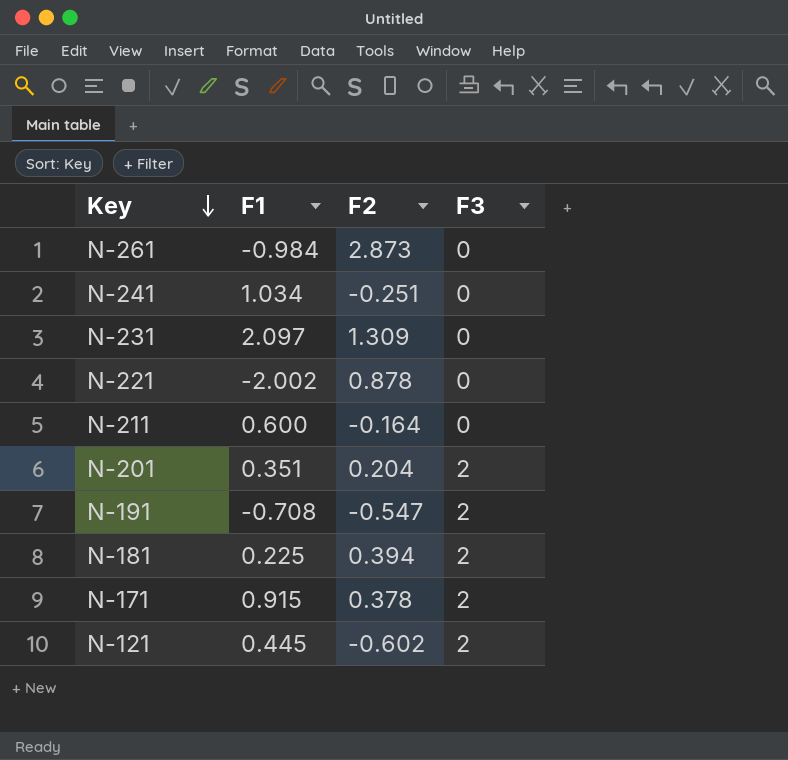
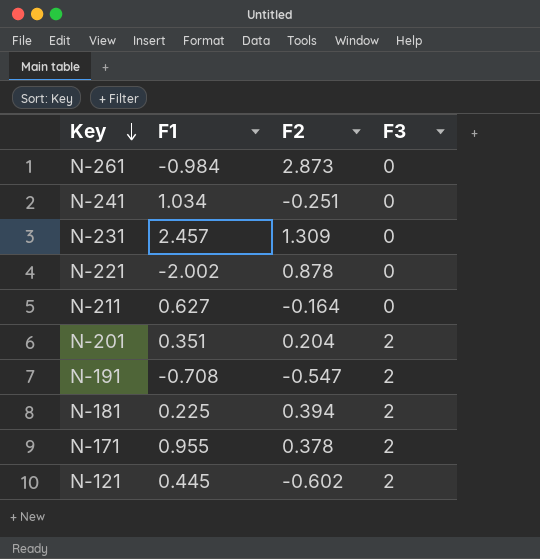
N-231 | F1: 2.097 -> 2.457
N-211 | F1: 0.600 -> 0.627
N-171 | F1: 0.915 -> 0.955

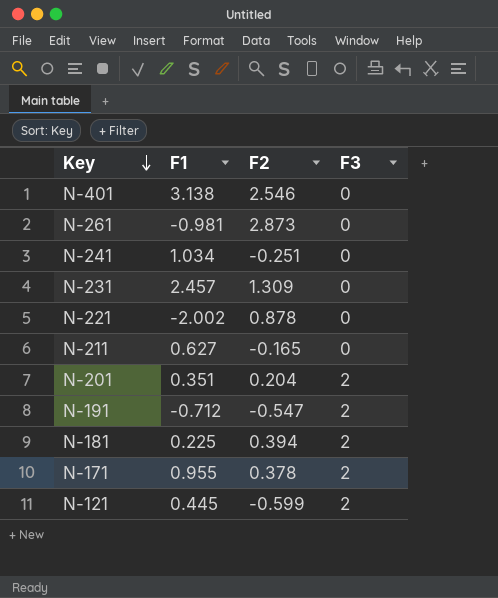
row N-401: none -> 3.138 | 2.546 | 0
N-261 | F1: -0.984 -> -0.981
N-211 | F2: -0.164 -> -0.165
N-191 | F1: -0.708 -> -0.712
N-121 | F2: -0.602 -> -0.599

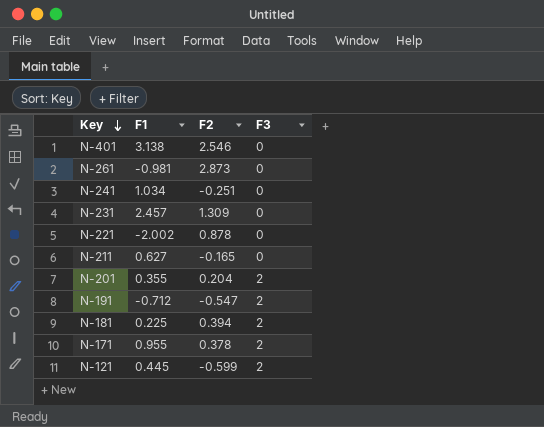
N-201 | F1: 0.351 -> 0.355

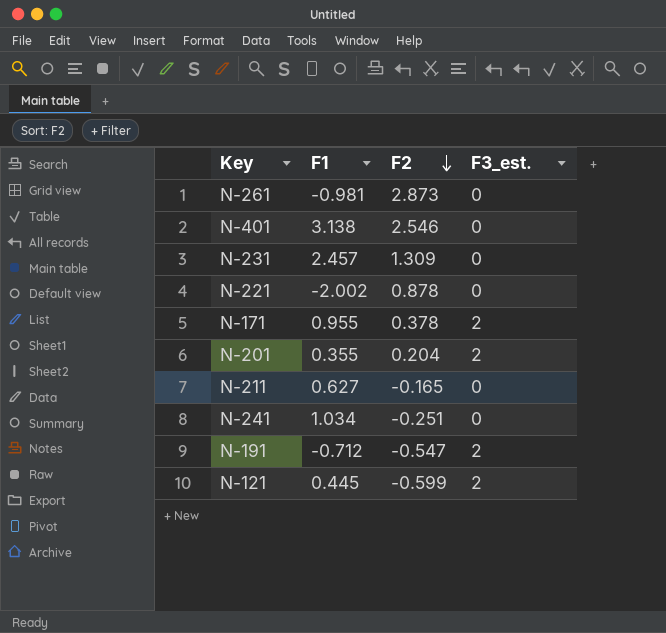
row order: Key descending -> F2 descending
column name: F3 -> F3_est.
row N-181: 0.225 | 0.394 | 2 -> none

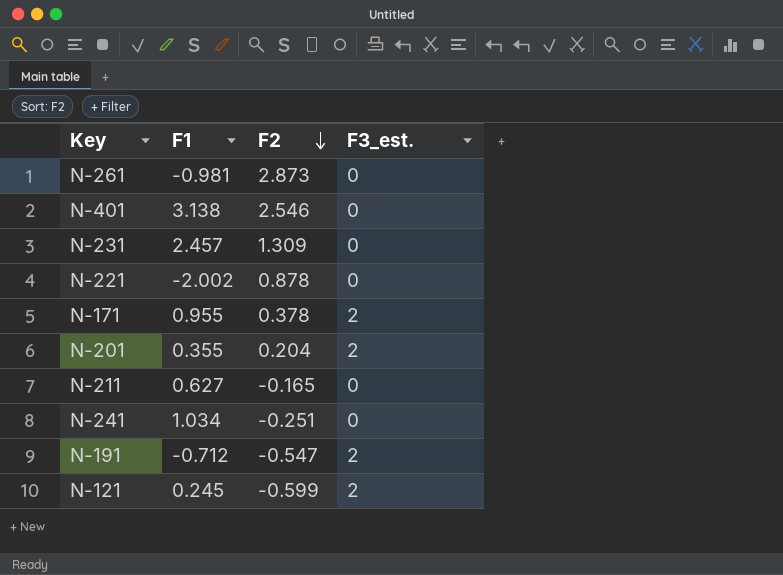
N-121 | F1: 0.445 -> 0.245

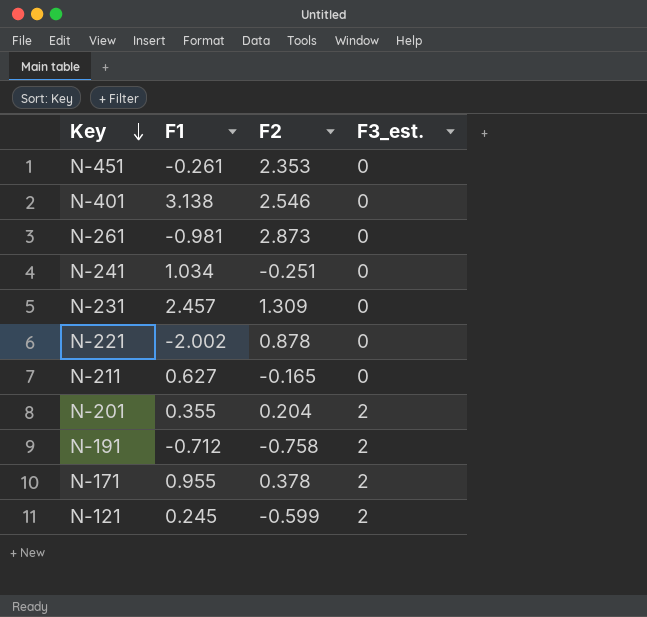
row order: F2 descending -> Key descending
row N-451: none -> -0.261 | 2.353 | 0
N-191 | F2: -0.547 -> -0.758

